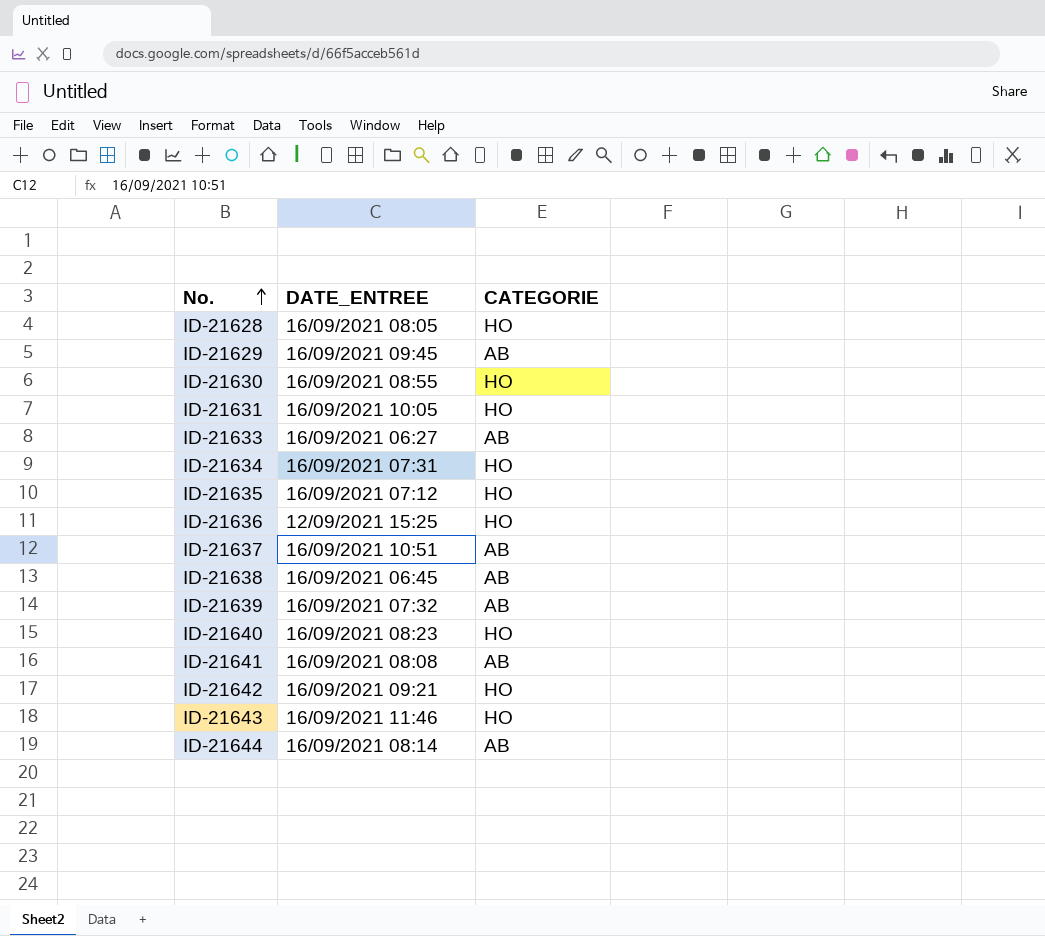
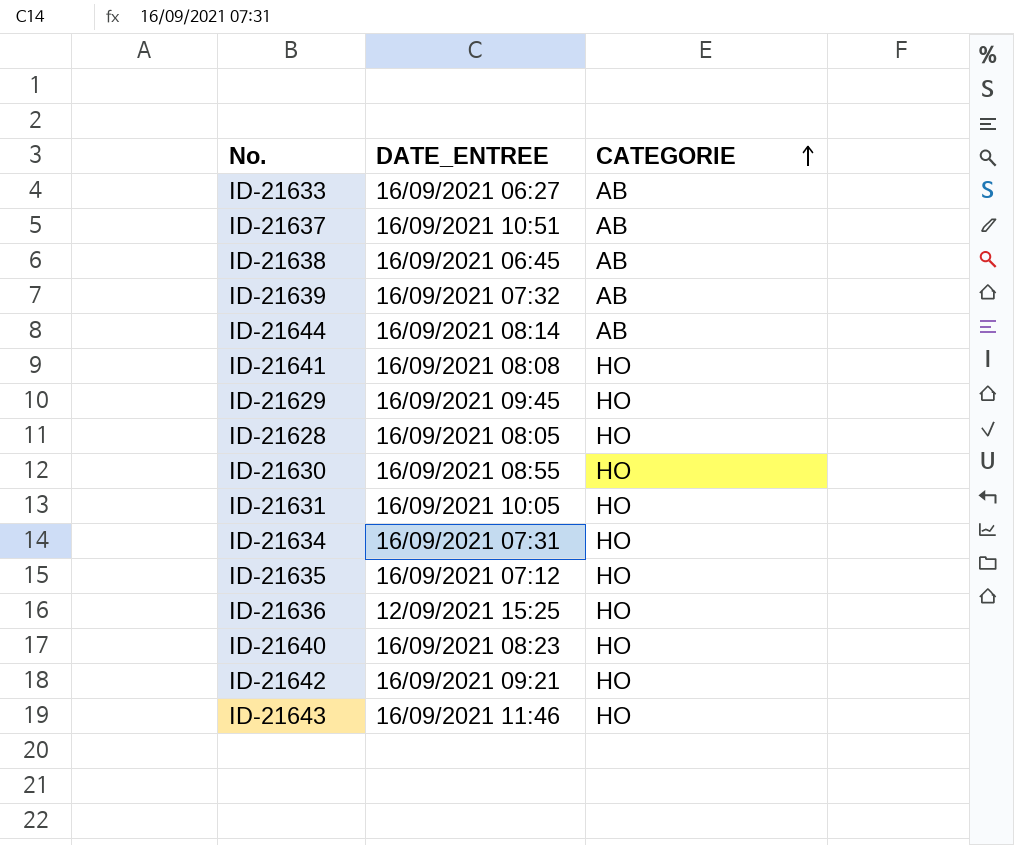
row order: No. ascending -> CATEGORIE ascending
ID-21641 | CATEGORIE: AB -> HO
ID-21629 | CATEGORIE: AB -> HO

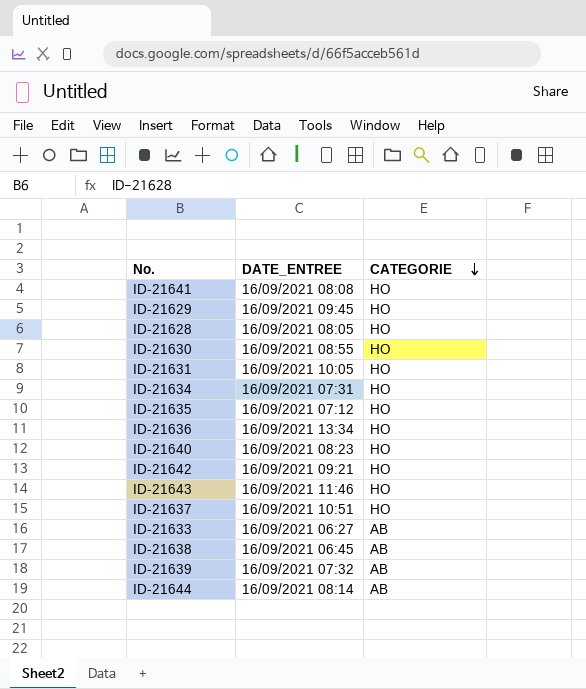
row order: CATEGORIE ascending -> CATEGORIE descending
ID-21636 | DATE_ENTREE: 12/09/2021 15:25 -> 16/09/2021 13:34
ID-21637 | CATEGORIE: AB -> HO

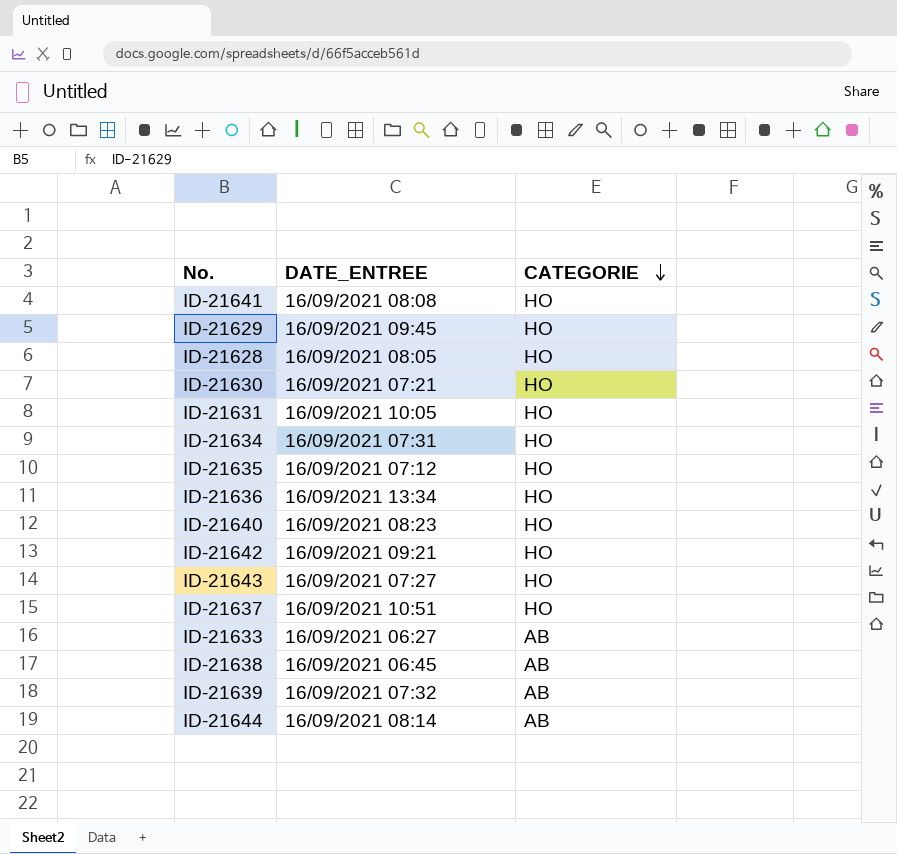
ID-21630 | DATE_ENTREE: 16/09/2021 08:55 -> 16/09/2021 07:21
ID-21643 | DATE_ENTREE: 16/09/2021 11:46 -> 16/09/2021 07:27

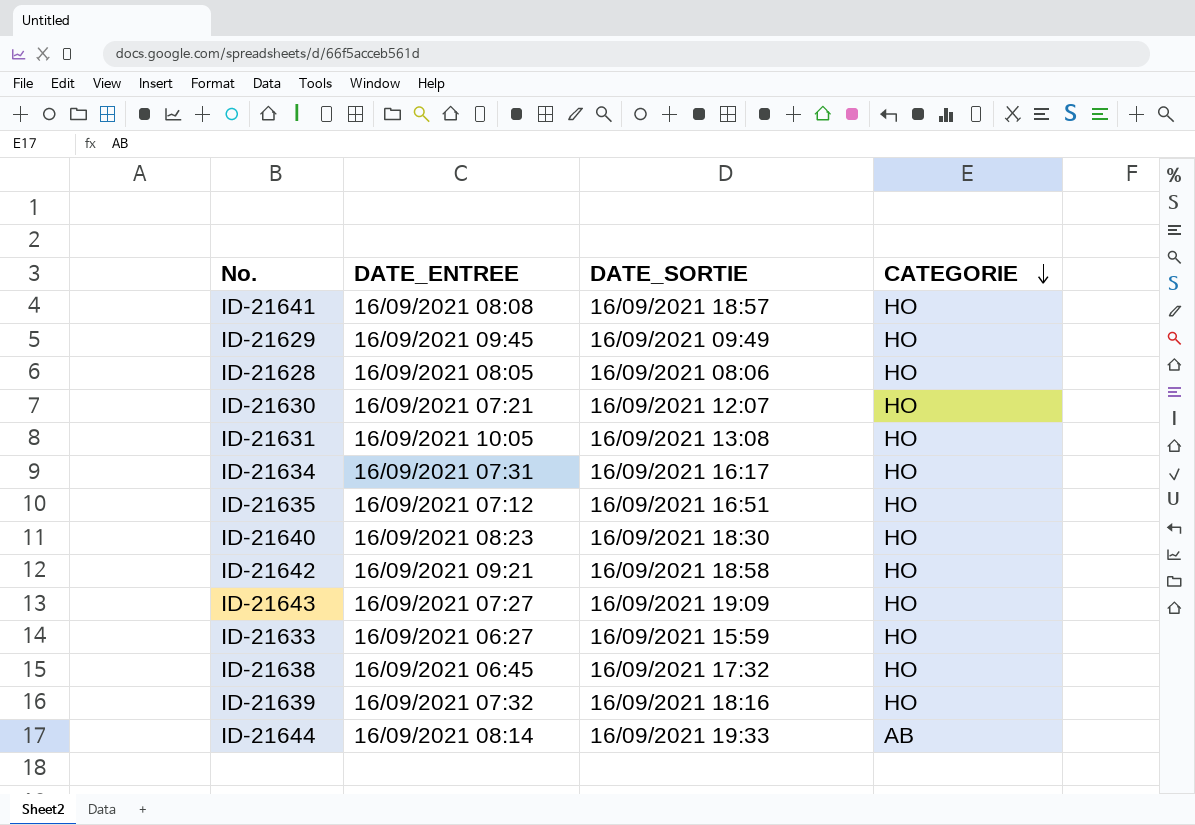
column DATE_SORTIE | position: none -> 3
row ID-21636: 16/09/2021 13:34 | HO -> none
row ID-21637: 16/09/2021 10:51 | HO -> none
ID-21633 | CATEGORIE: AB -> HO
ID-21638 | CATEGORIE: AB -> HO
ID-21639 | CATEGORIE: AB -> HO

